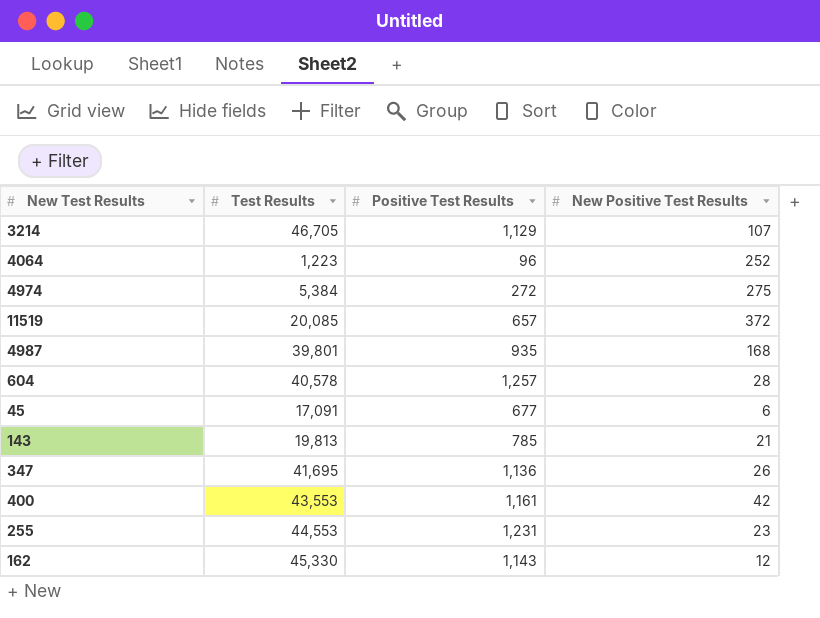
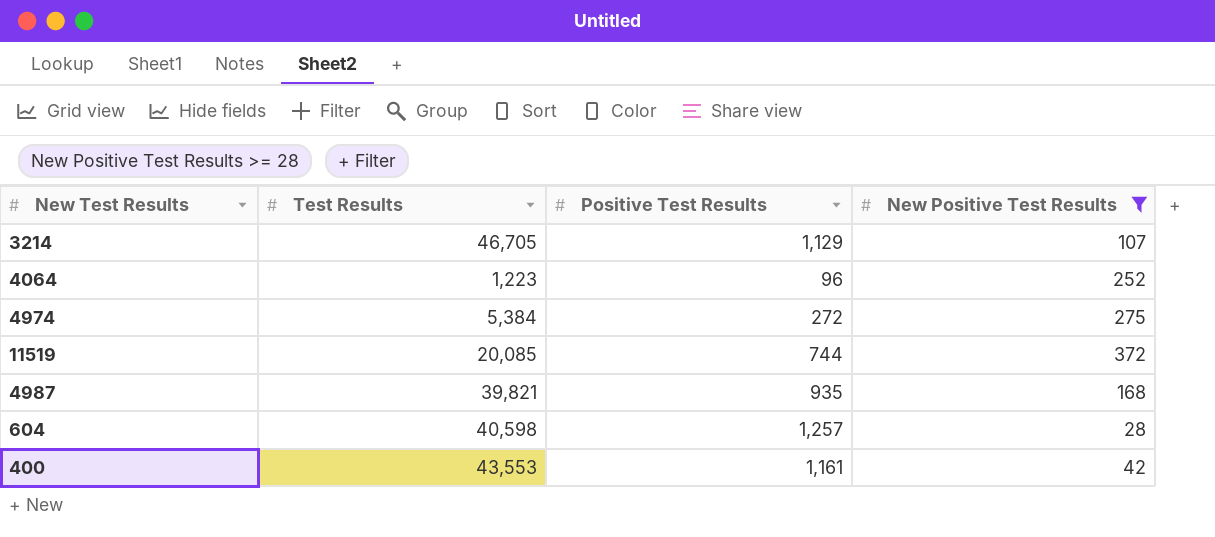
filter: none -> New Positive Test Results >= 28
11519 | Positive Test Results: 657 -> 744
4987 | Test Results: 39,801 -> 39,821
604 | Test Results: 40,578 -> 40,598

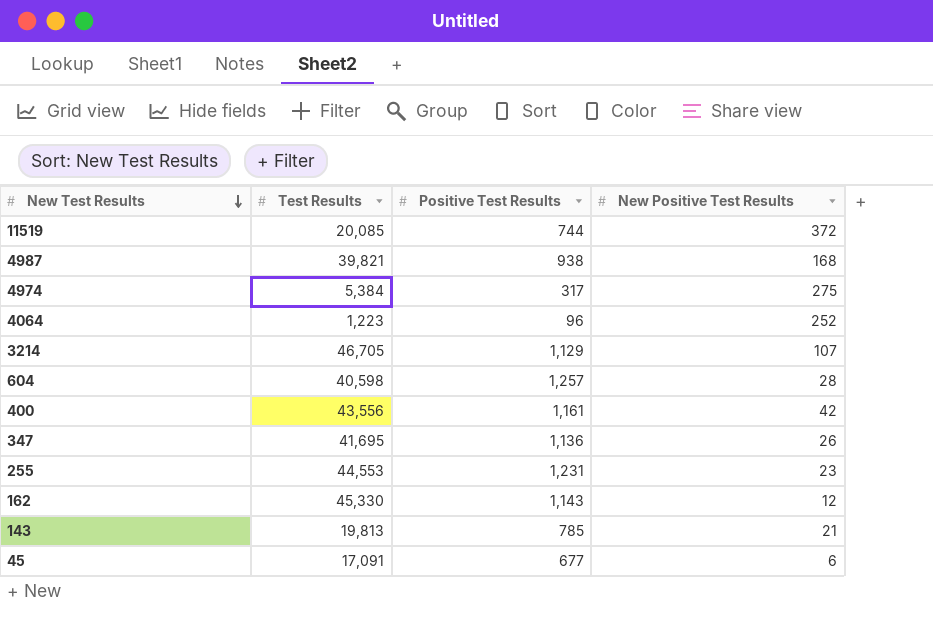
filter: New Positive Test Results >= 28 -> none
row order: none -> New Test Results descending
4987 | Positive Test Results: 935 -> 938
4974 | Positive Test Results: 272 -> 317
400 | Test Results: 43,553 -> 43,556

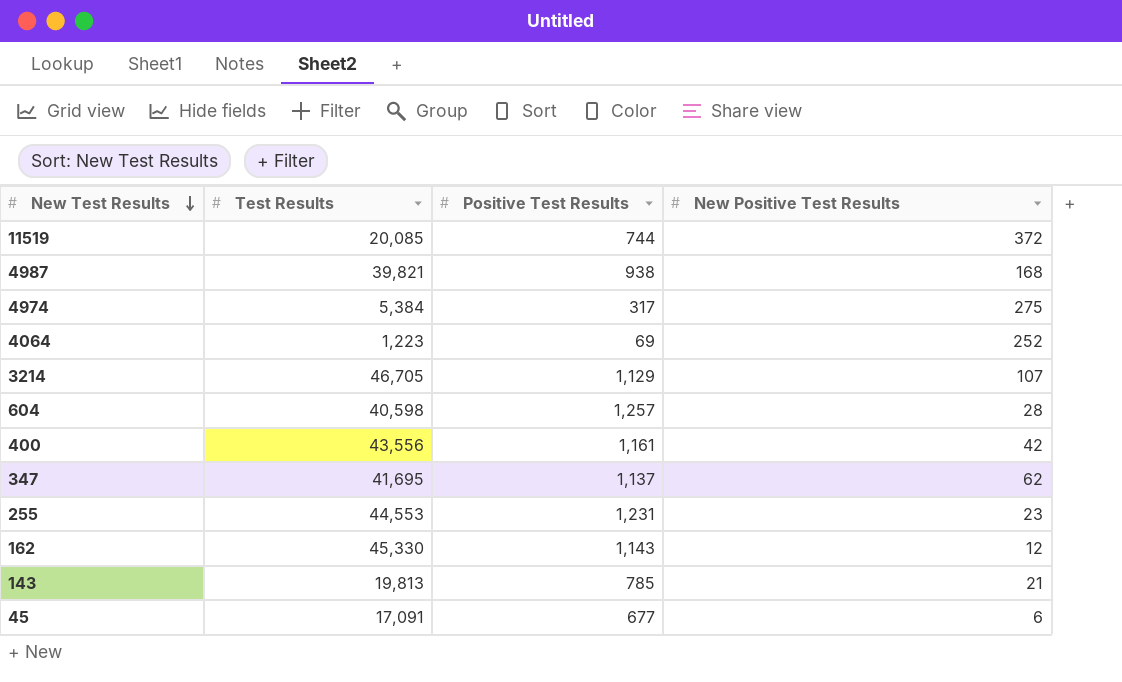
4064 | Positive Test Results: 96 -> 69
347 | Positive Test Results: 1,136 -> 1,137
347 | New Positive Test Results: 26 -> 62

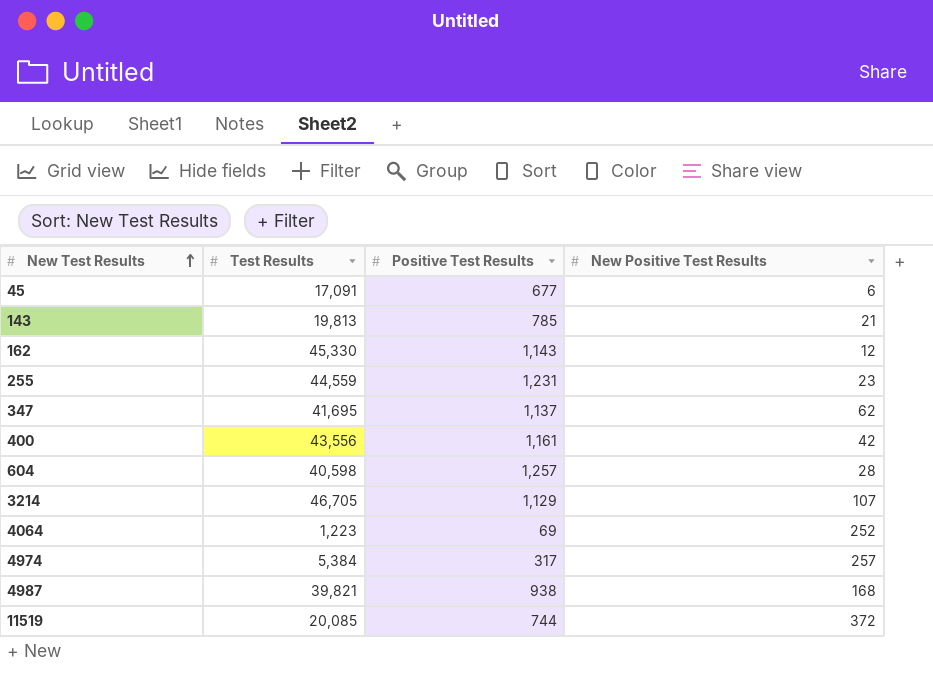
row order: New Test Results descending -> New Test Results ascending
255 | Test Results: 44,553 -> 44,559
4974 | New Positive Test Results: 275 -> 257

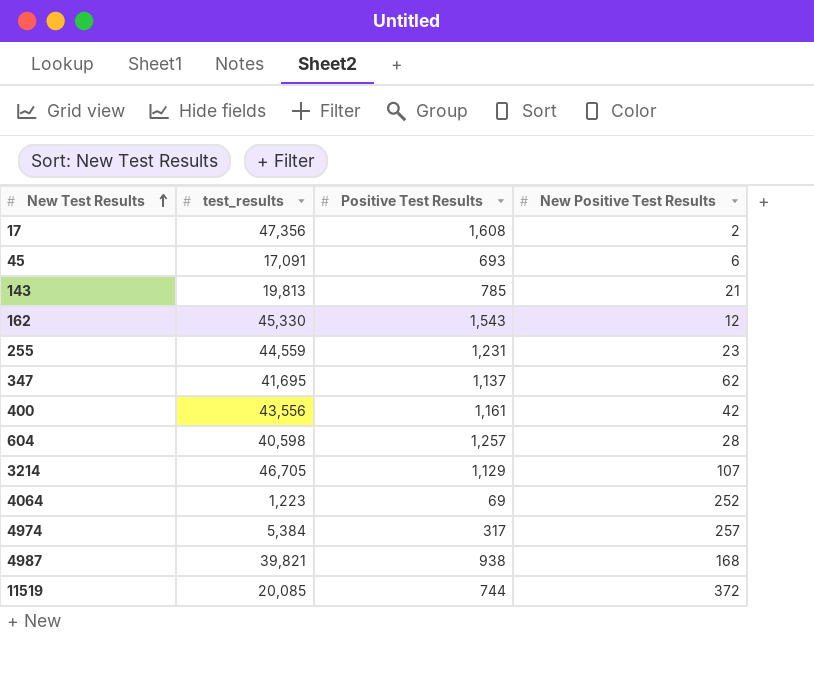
column name: Test Results -> test_results
row 17: none -> 47,356 | 1,608 | 2
45 | Positive Test Results: 677 -> 693
162 | Positive Test Results: 1,143 -> 1,543

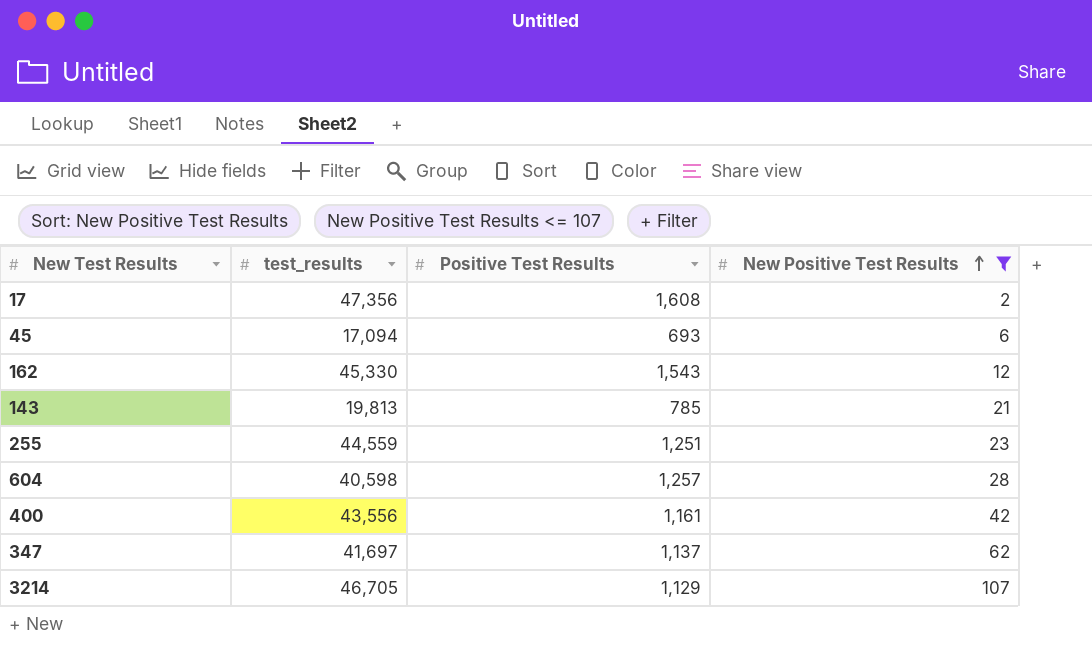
filter: none -> New Positive Test Results <= 107
row order: New Test Results ascending -> New Positive Test Results ascending
45 | test_results: 17,091 -> 17,094
255 | Positive Test Results: 1,231 -> 1,251
347 | test_results: 41,695 -> 41,697

